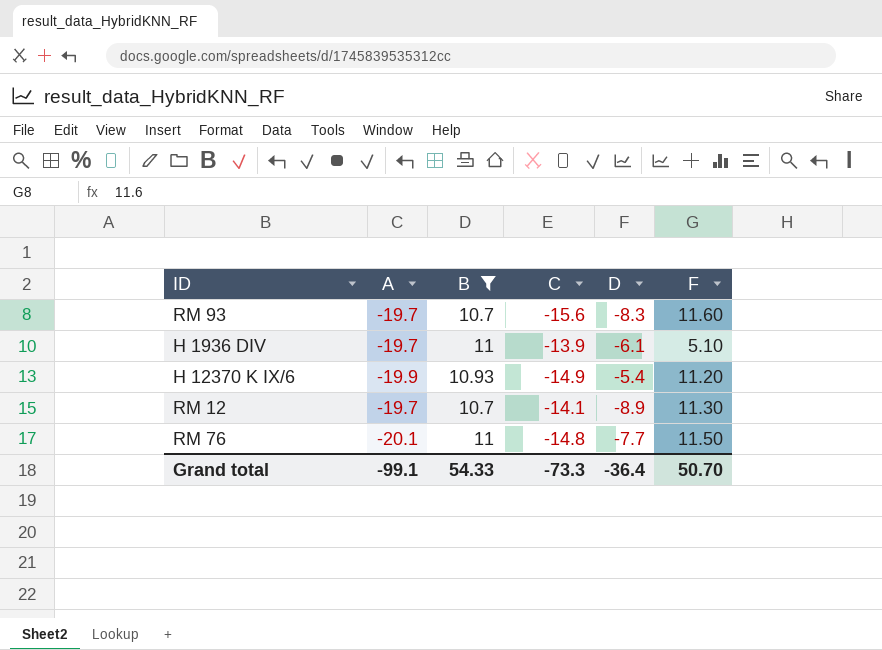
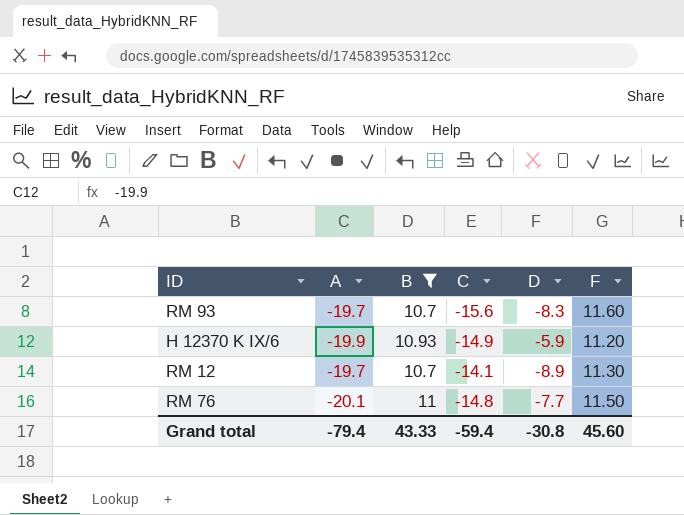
row H 1936 DIV: -19.7 | 11 | -13.9 | -6.1 | 5.10 -> none
H 12370 K IX/6 | D: -5.4 -> -5.9
Grand total | A: -99.1 -> -79.4
Grand total | B: 54.33 -> 43.33
Grand total | C: -73.3 -> -59.4
Grand total | D: -36.4 -> -30.8
Grand total | F: 50.70 -> 45.60

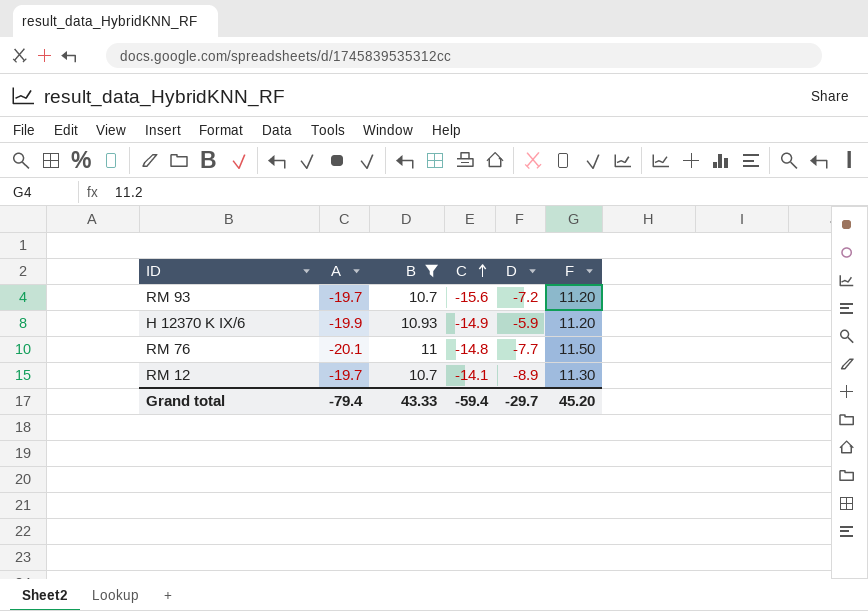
row order: none -> C ascending
RM 93 | D: -8.3 -> -7.2
RM 93 | F: 11.60 -> 11.20
Grand total | D: -30.8 -> -29.7
Grand total | F: 45.60 -> 45.20

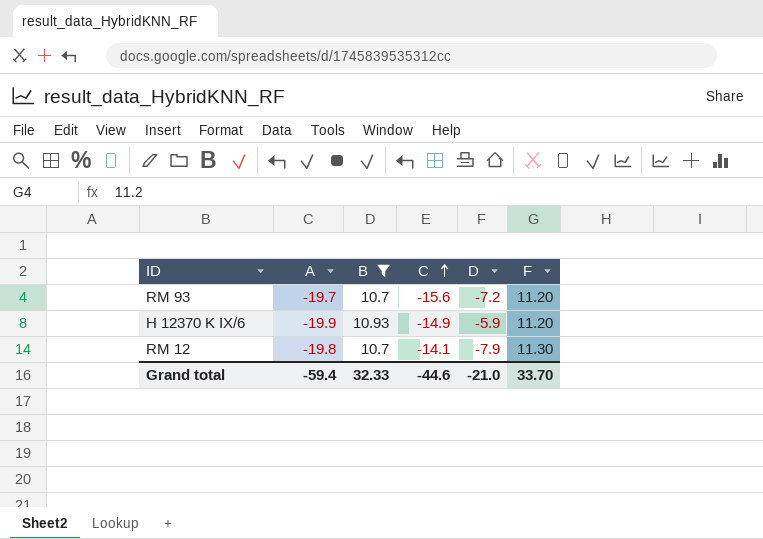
row RM 76: -20.1 | 11 | -14.8 | -7.7 | 11.50 -> none
RM 12 | A: -19.7 -> -19.8
RM 12 | D: -8.9 -> -7.9
Grand total | A: -79.4 -> -59.4
Grand total | B: 43.33 -> 32.33
Grand total | C: -59.4 -> -44.6
Grand total | D: -29.7 -> -21.0
Grand total | F: 45.20 -> 33.70

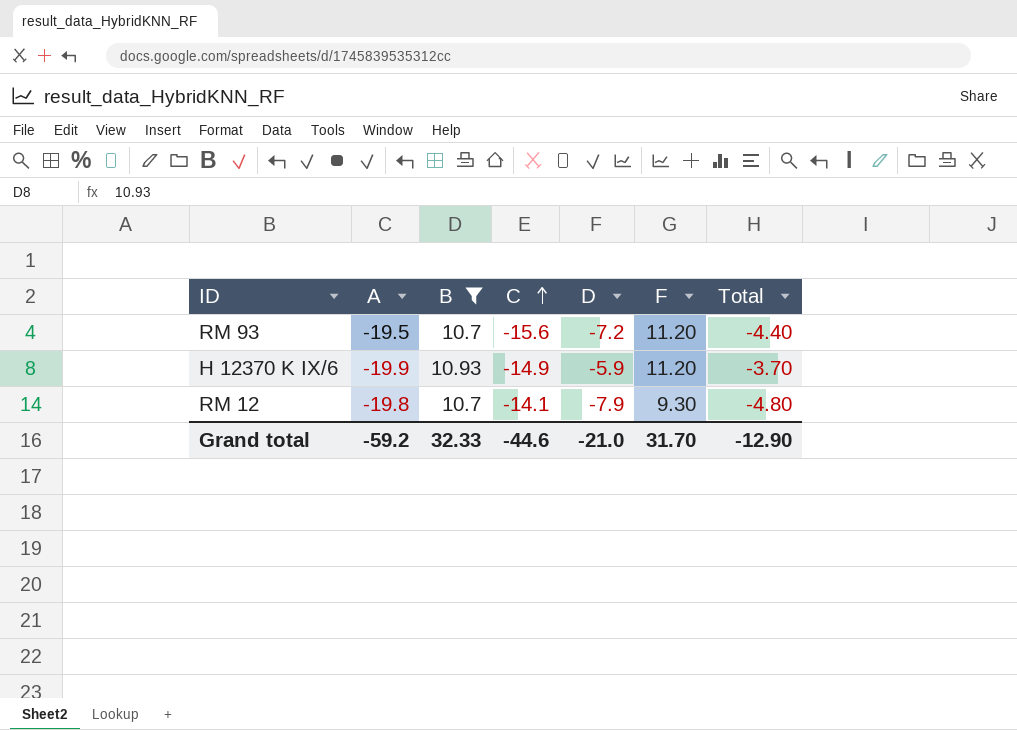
column Total | formula: none -> [C] + [F]
RM 93 | A: -19.7 -> -19.5
RM 12 | F: 11.30 -> 9.30
Grand total | A: -59.4 -> -59.2
Grand total | F: 33.70 -> 31.70

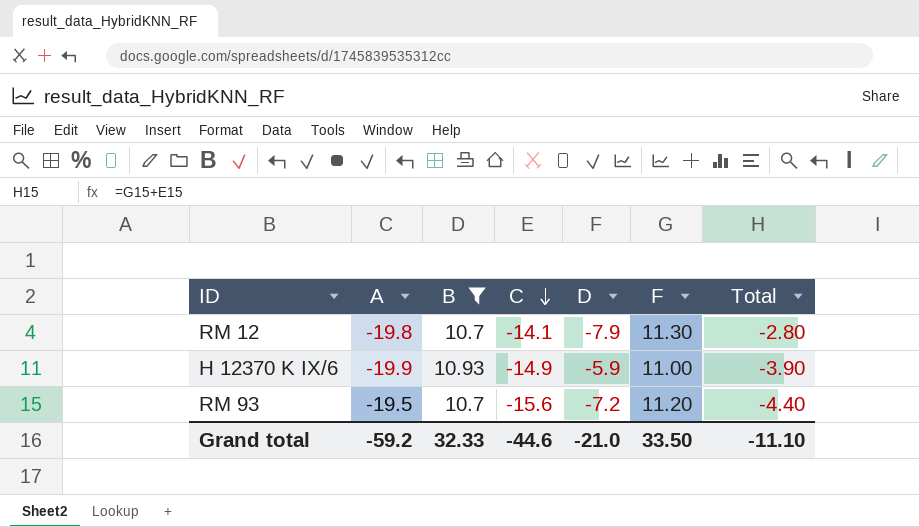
row order: C ascending -> C descending
RM 12 | F: 9.30 -> 11.30
RM 12 | Total: -4.80 -> -2.80
H 12370 K IX/6 | F: 11.20 -> 11.00
H 12370 K IX/6 | Total: -3.70 -> -3.90
Grand total | F: 31.70 -> 33.50
Grand total | Total: -12.90 -> -11.10

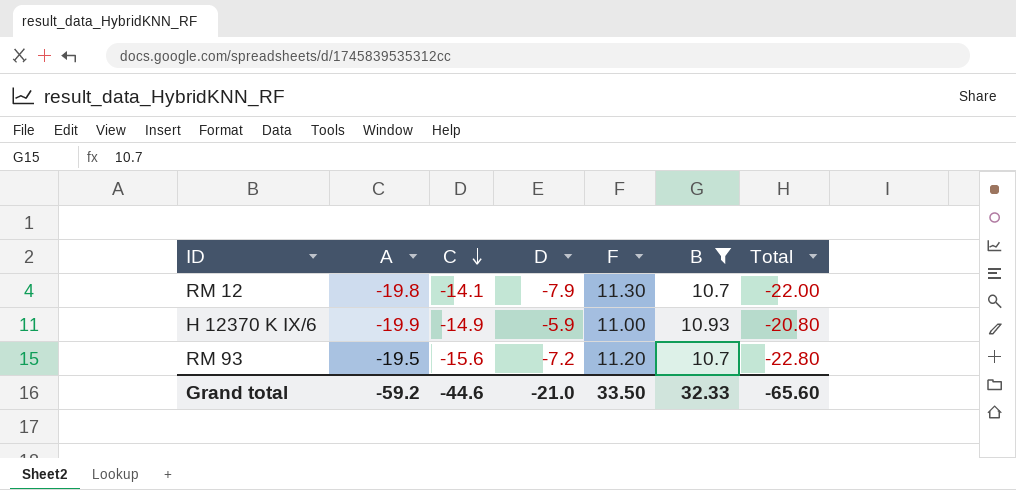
column B | position: 3 -> 6
column Total | formula: [C] + [F] -> [C] + [D]
Grand total | Total: -11.10 -> -65.60

